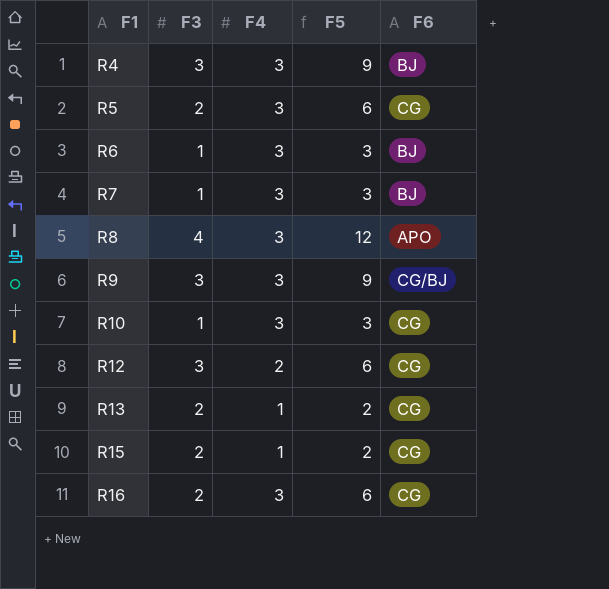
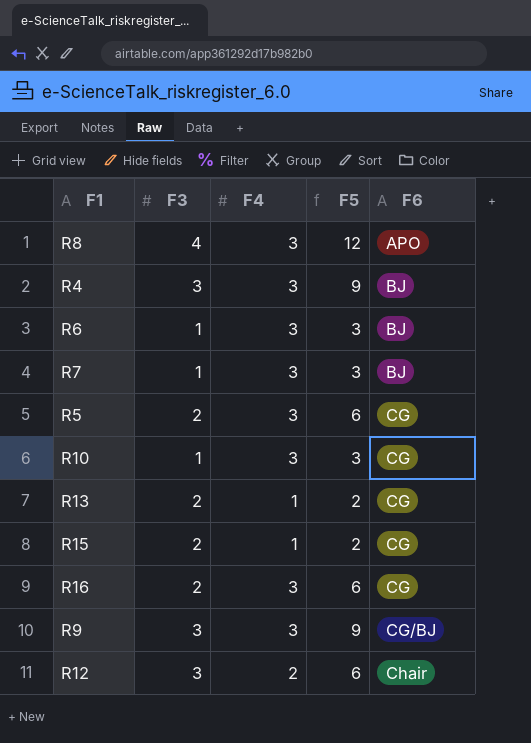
row order: F1 ascending -> F6 ascending
R12 | F6: CG -> Chair

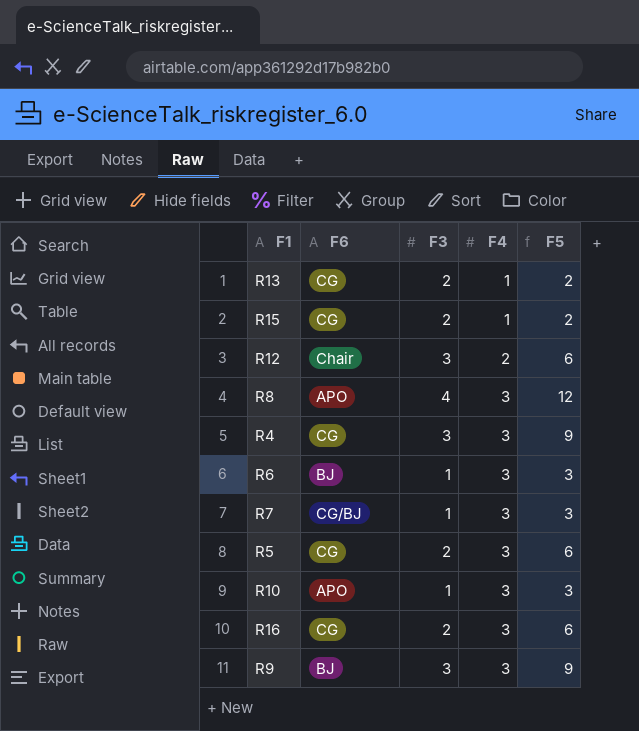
row order: F6 ascending -> F4 ascending
column F6 | position: 5 -> 2
R4 | F6: BJ -> CG
R7 | F6: BJ -> CG/BJ
R10 | F6: CG -> APO
R9 | F6: CG/BJ -> BJ

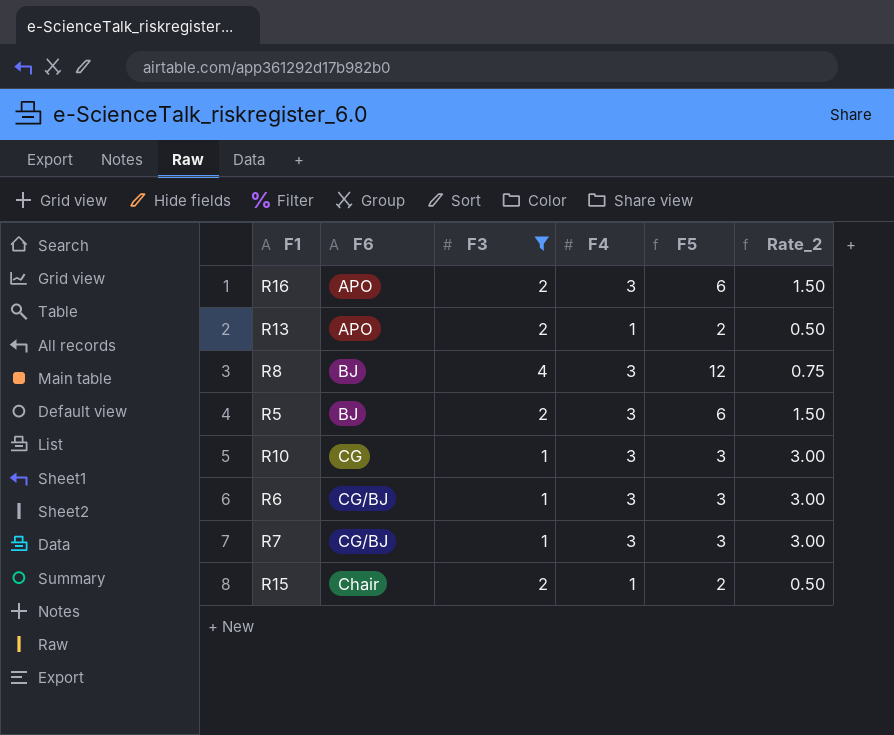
filter: none -> F3 != 3
row order: F4 ascending -> F6 ascending
column Rate_2 | formula: none -> [F4] / [F3]
R16 | F6: CG -> APO
R13 | F6: CG -> APO
R8 | F6: APO -> BJ
R5 | F6: CG -> BJ
R10 | F6: APO -> CG
R6 | F6: BJ -> CG/BJ
R15 | F6: CG -> Chair

